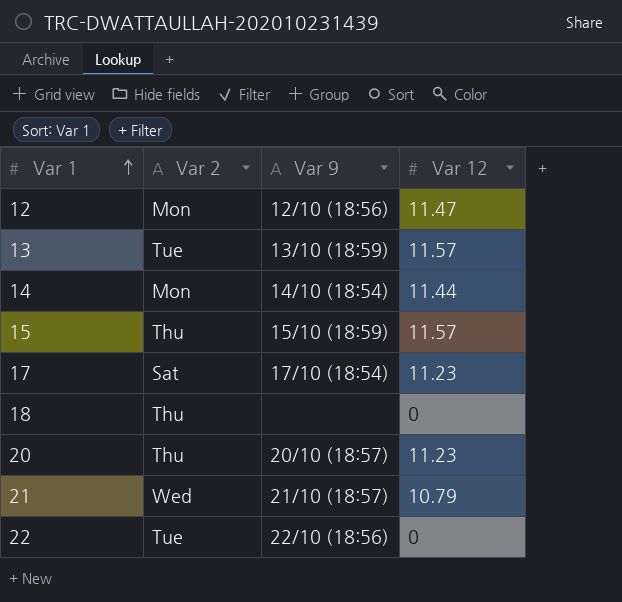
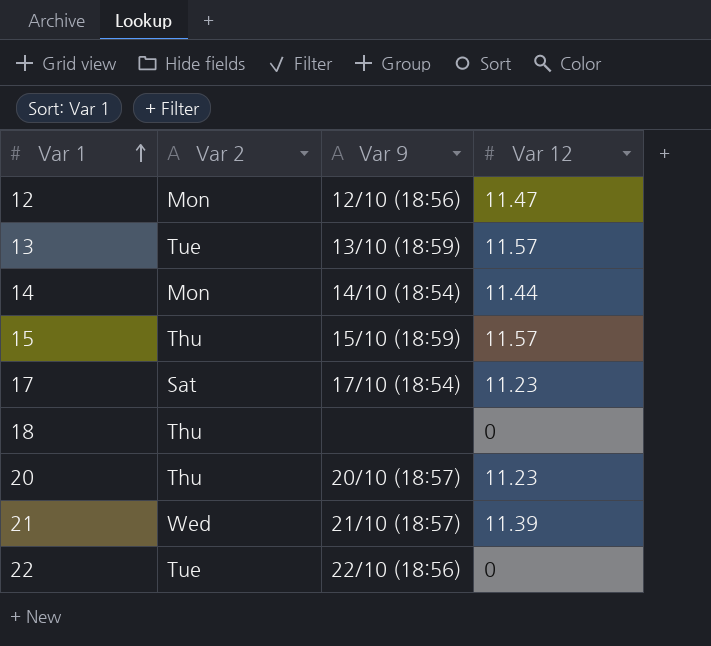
21 | Var 12: 10.79 -> 11.39

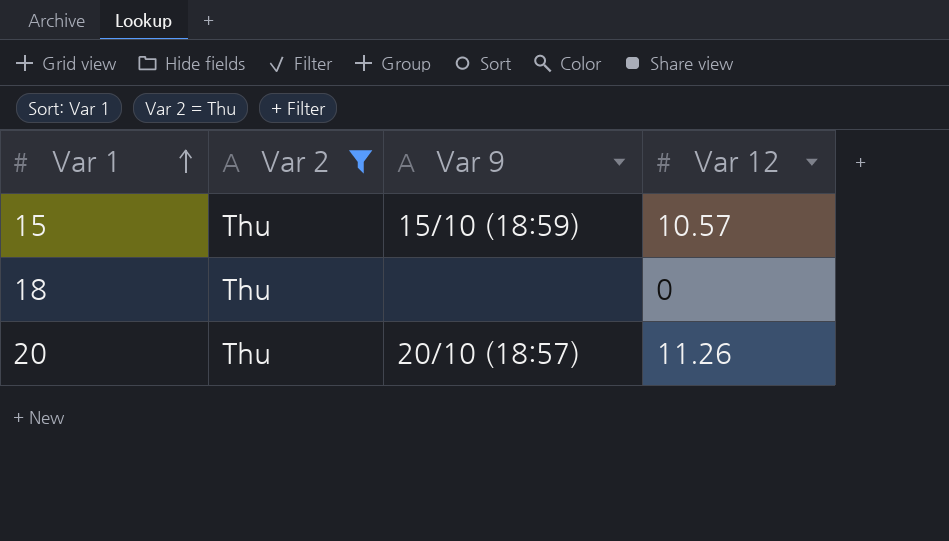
filter: none -> Var 2 = Thu
15 | Var 12: 11.57 -> 10.57
20 | Var 12: 11.23 -> 11.26

